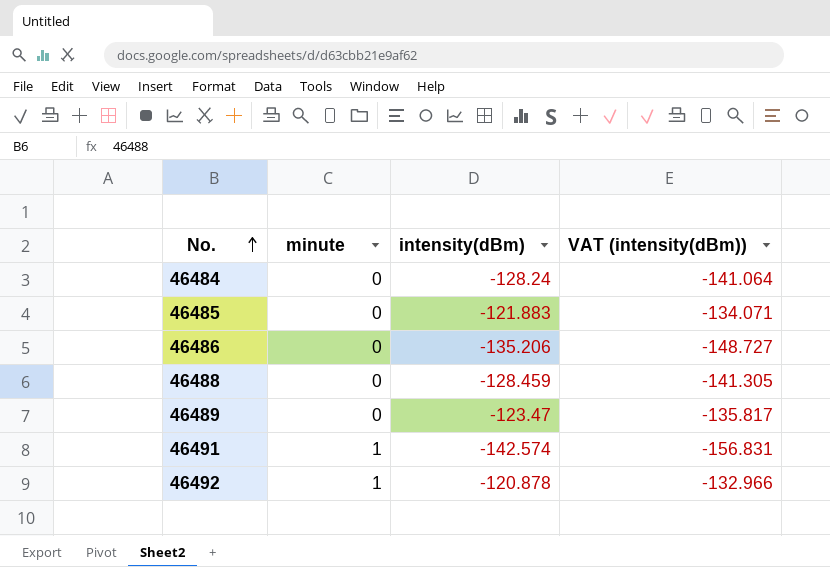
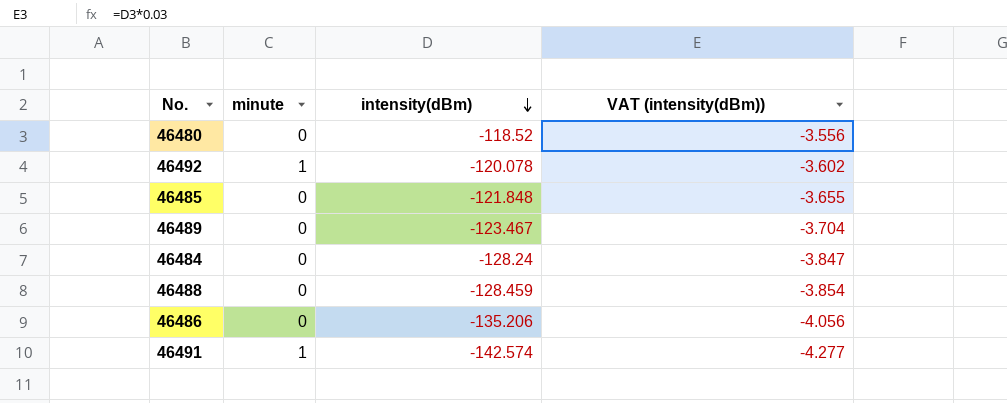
row order: No. ascending -> intensity(dBm) descending
column VAT (intensity(dBm)) | formula: [intensity(dBm)] * 1.1 -> [intensity(dBm)] * 0.03
row 46480: none -> 0 | -118.52 | -3.556
46492 | intensity(dBm): -120.878 -> -120.078
46485 | intensity(dBm): -121.883 -> -121.848
46489 | intensity(dBm): -123.47 -> -123.467

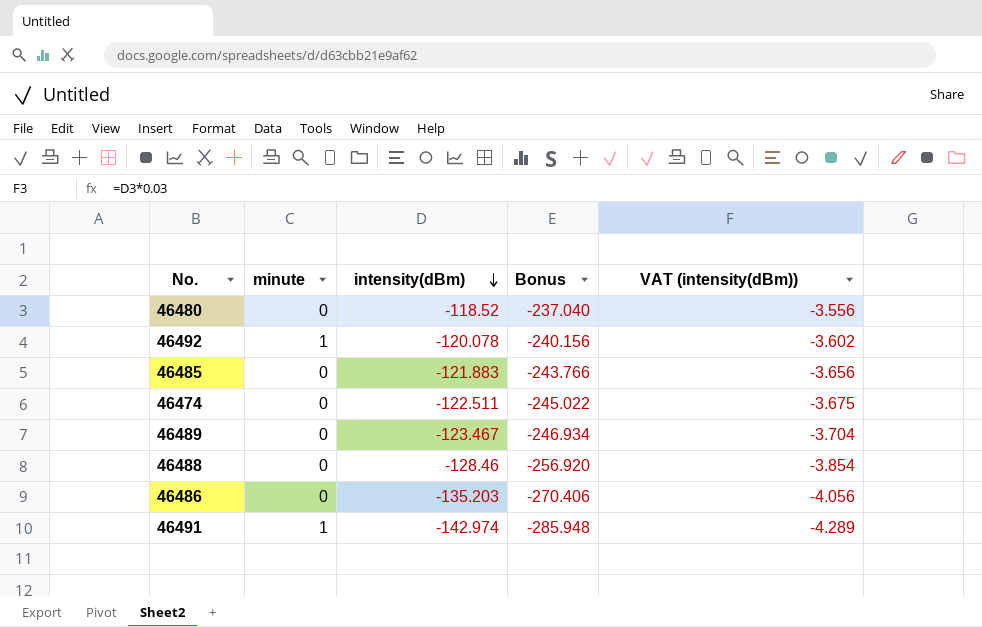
column Bonus | formula: none -> [intensity(dBm)] * 2
row 46484: 0 | -128.24 | -3.847 -> none
46485 | intensity(dBm): -121.848 -> -121.883
46485 | VAT (intensity(dBm)): -3.655 -> -3.656
row 46474: none -> 0 | -122.511 | -245.022 | -3.675
46488 | intensity(dBm): -128.459 -> -128.46
46486 | intensity(dBm): -135.206 -> -135.203
46491 | intensity(dBm): -142.574 -> -142.974
46491 | VAT (intensity(dBm)): -4.277 -> -4.289

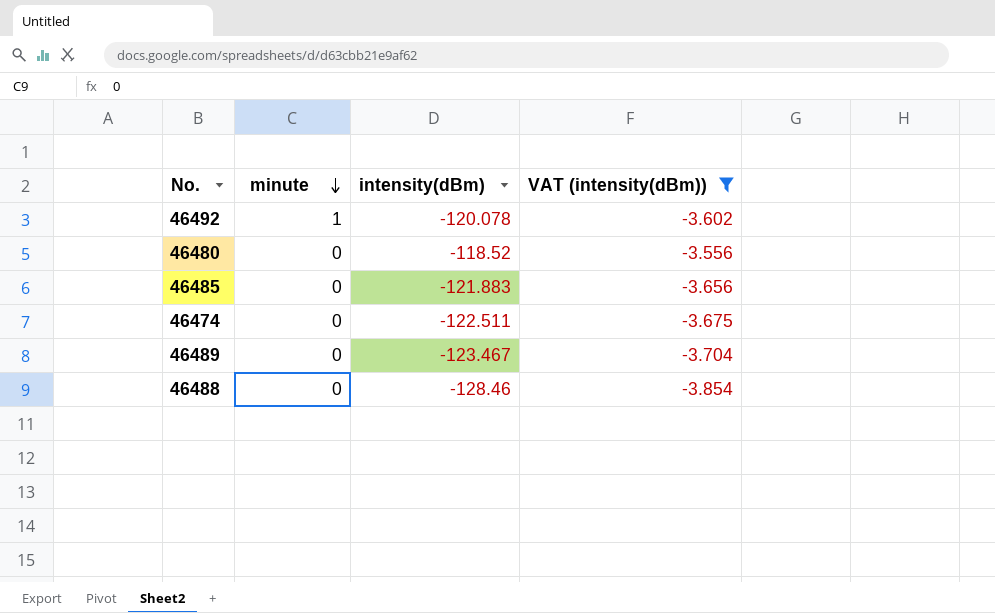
filter: none -> VAT (intensity(dBm)) >= -3.854
row order: intensity(dBm) descending -> minute descending
column Bonus | formula: [intensity(dBm)] * 2 -> none

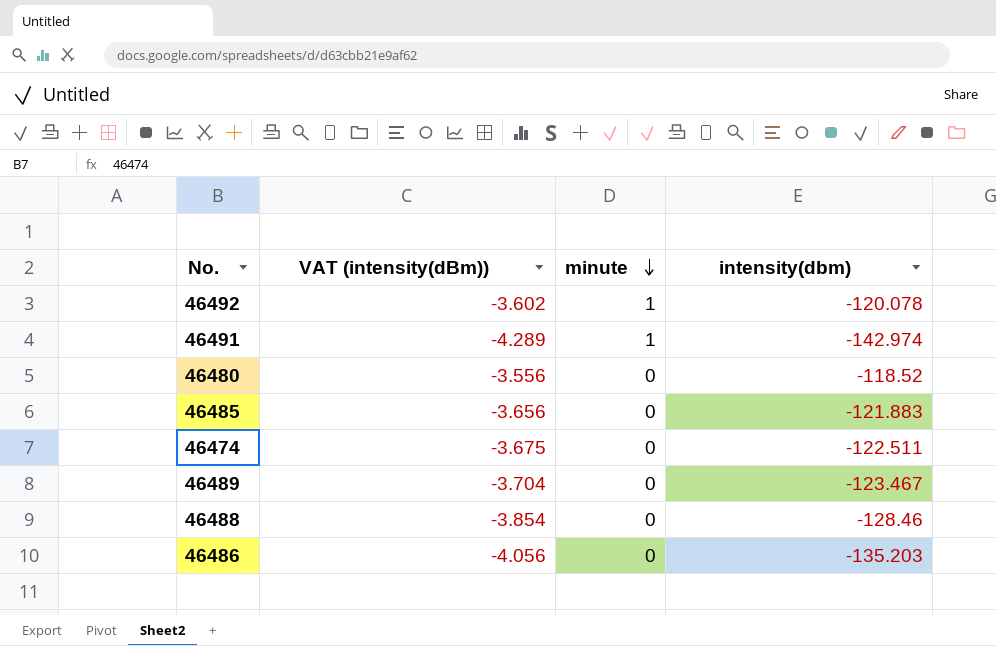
filter: VAT (intensity(dBm)) >= -3.854 -> none
column VAT (intensity(dBm)) | position: 4 -> 2
column name: intensity(dBm) -> intensity(dbm)

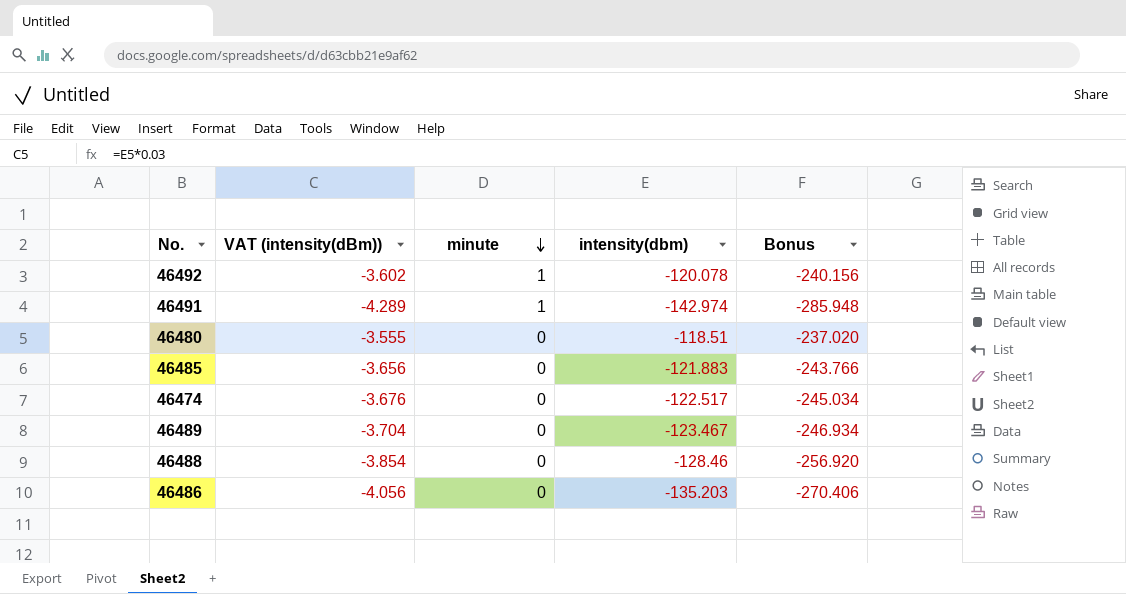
column Bonus | formula: none -> [intensity(dbm)] * 2
46480 | VAT (intensity(dBm)): -3.556 -> -3.555
46480 | intensity(dbm): -118.52 -> -118.51
46474 | VAT (intensity(dBm)): -3.675 -> -3.676
46474 | intensity(dbm): -122.511 -> -122.517

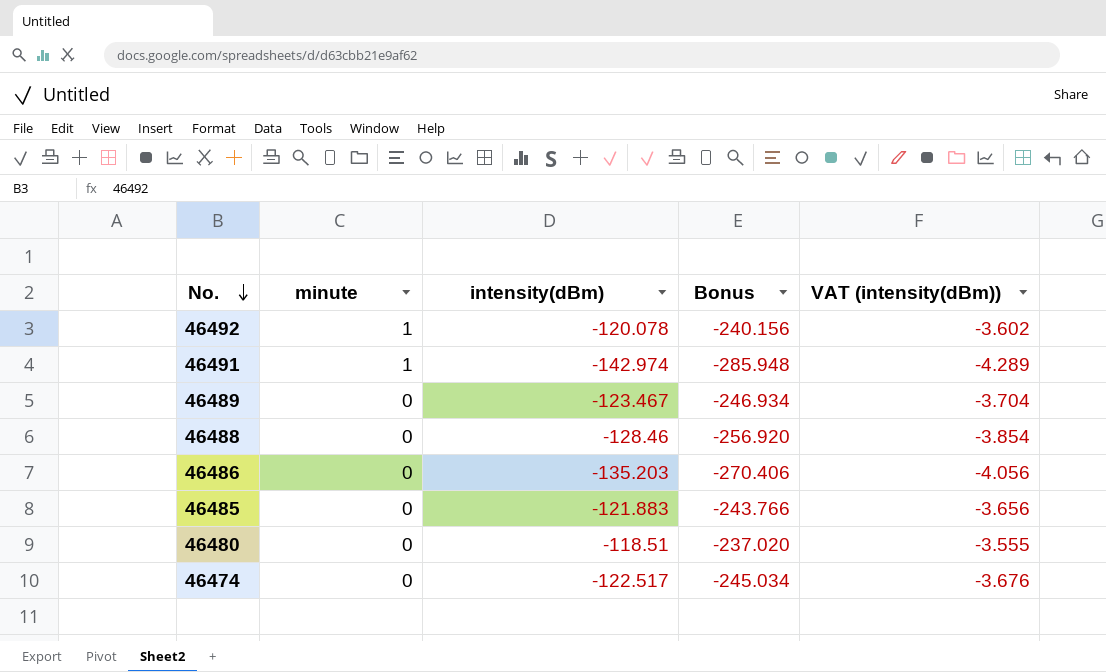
row order: minute descending -> No. descending
column name: intensity(dbm) -> intensity(dBm)
column VAT (intensity(dBm)) | position: 2 -> 5

